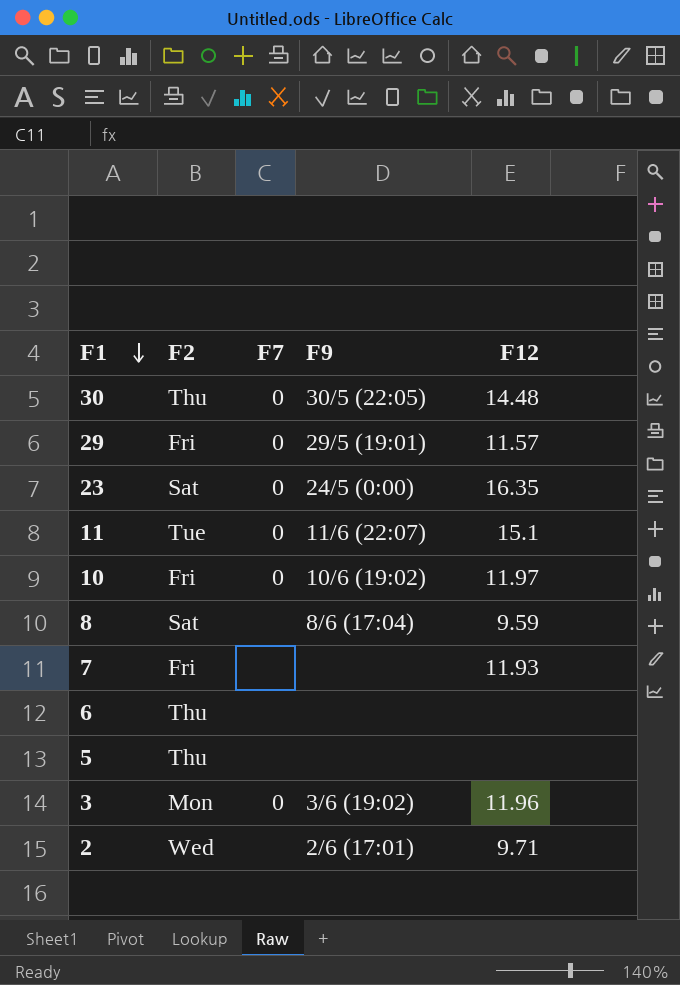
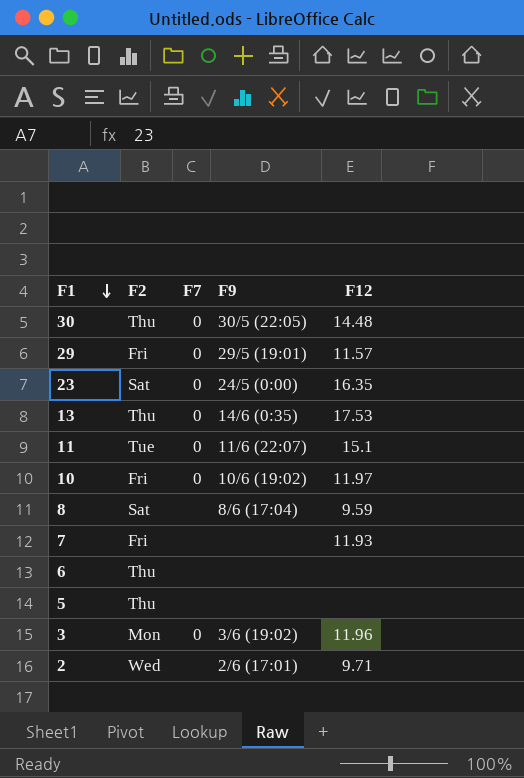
row 13: none -> Thu | 0 | 14/6 (0:35) | 17.53

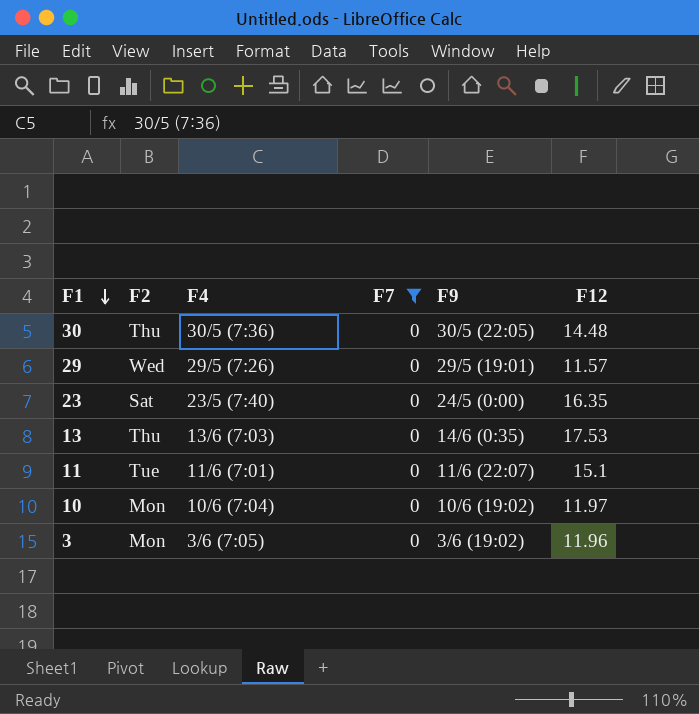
filter: none -> F7 = 0
column F4 | position: none -> 3
29 | F2: Fri -> Wed
10 | F2: Fri -> Mon

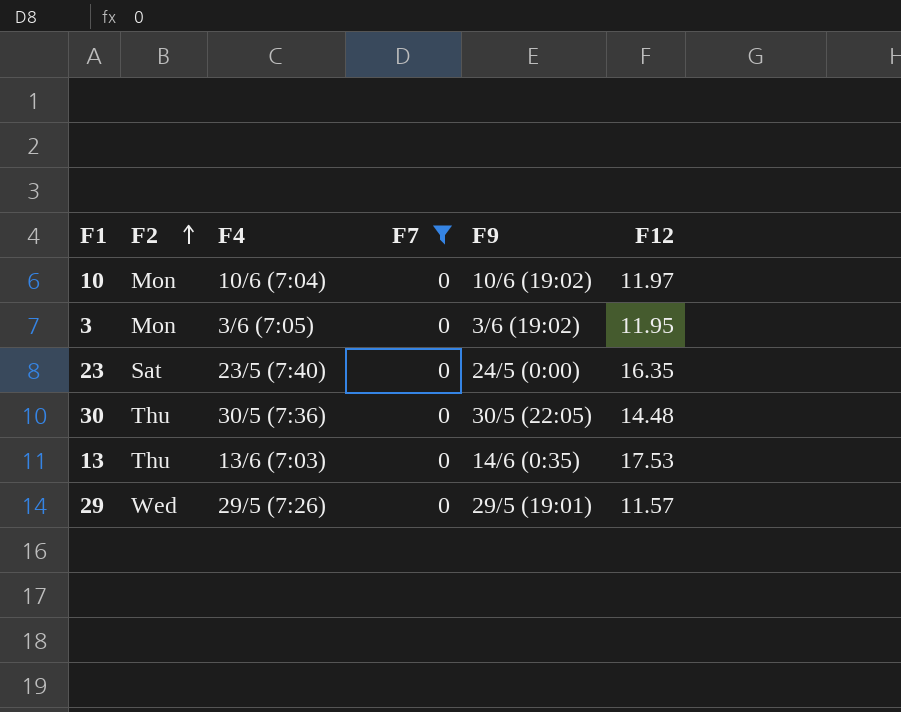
row order: F1 descending -> F2 ascending
row 11: Tue | 11/6 (7:01) | 0 | 11/6 (22:07) | 15.1 -> none
3 | F12: 11.96 -> 11.95

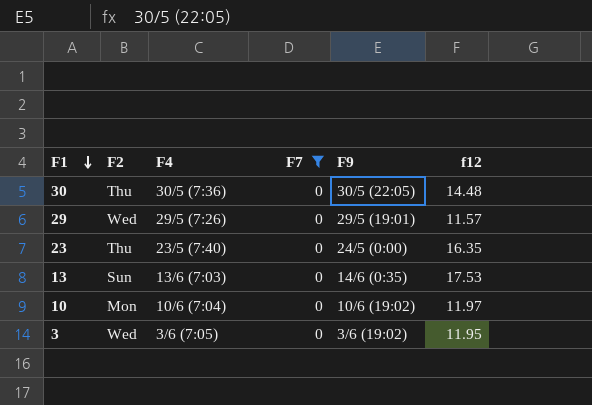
row order: F2 ascending -> F1 descending
column name: F12 -> f12
23 | F2: Sat -> Thu
13 | F2: Thu -> Sun
3 | F2: Mon -> Wed

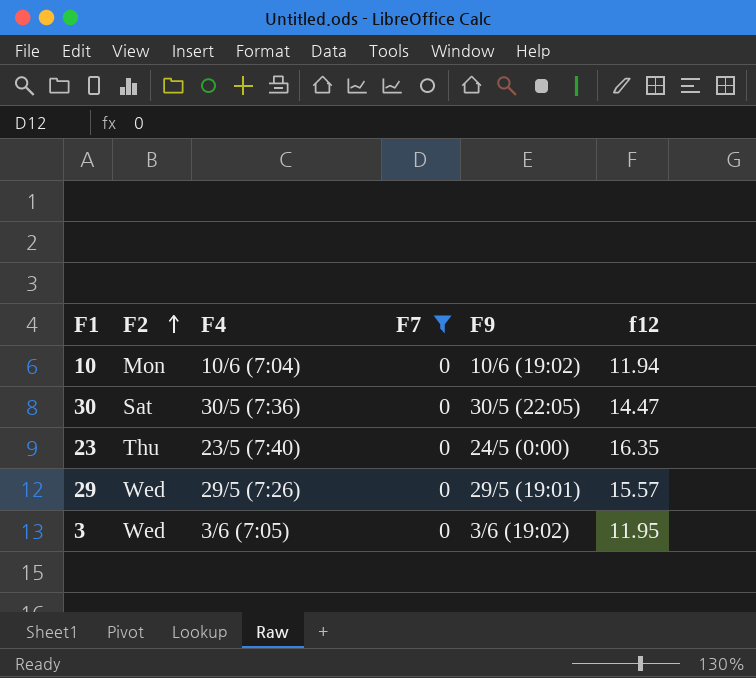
row order: F1 descending -> F2 ascending
row 13: Sun | 13/6 (7:03) | 0 | 14/6 (0:35) | 17.53 -> none
10 | f12: 11.97 -> 11.94
30 | F2: Thu -> Sat
30 | f12: 14.48 -> 14.47
29 | f12: 11.57 -> 15.57

